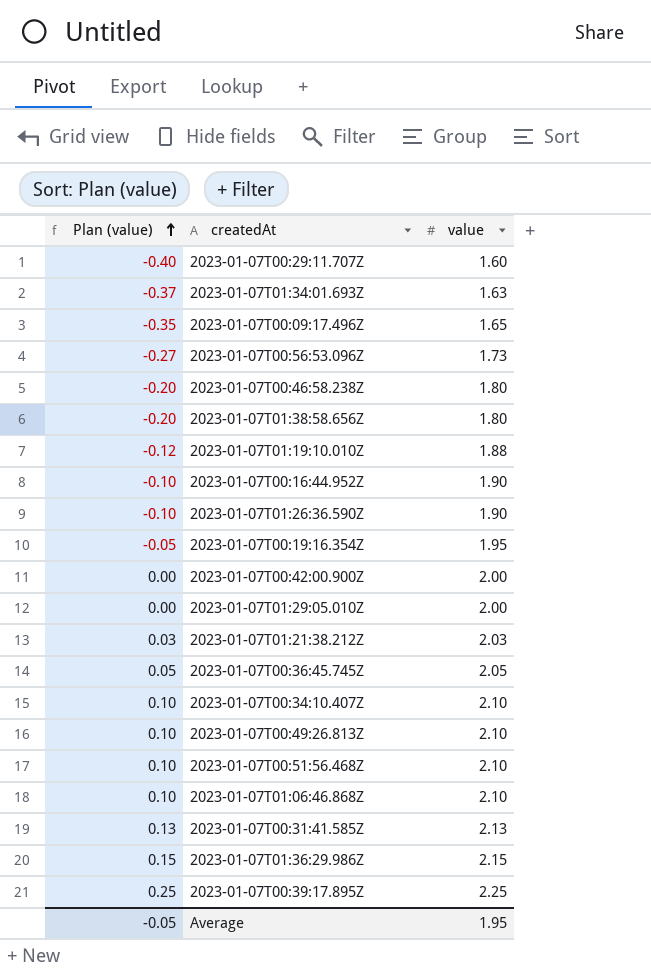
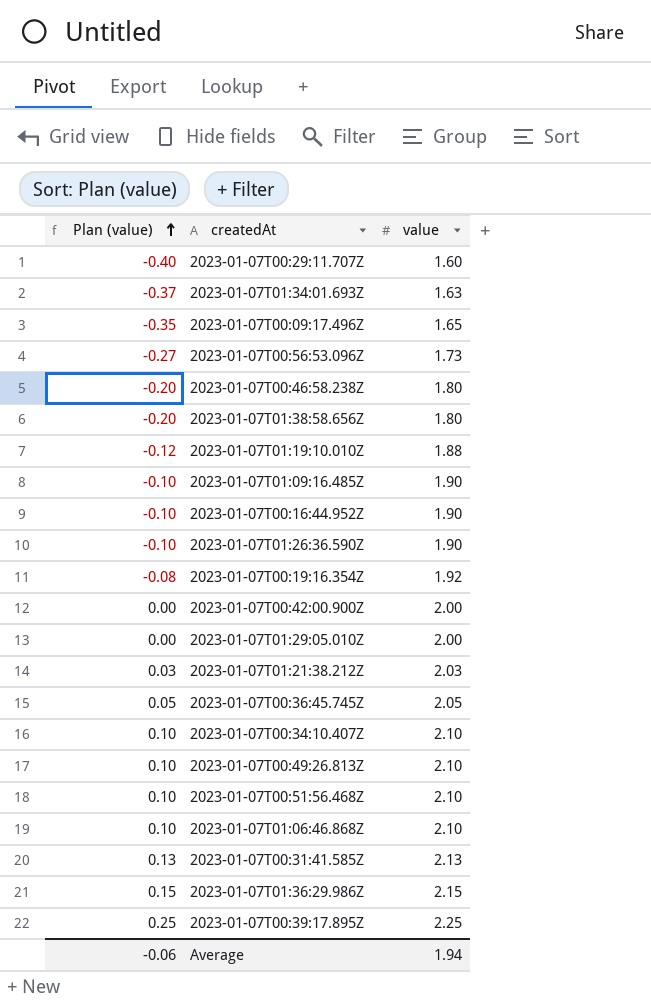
row 2023-01-07T01:09:16.485Z: none -> -0.10 | 1.90
2023-01-07T00:19:16.354Z | Plan (value): -0.05 -> -0.08
2023-01-07T00:19:16.354Z | value: 1.95 -> 1.92
Average | Plan (value): -0.05 -> -0.06
Average | value: 1.95 -> 1.94

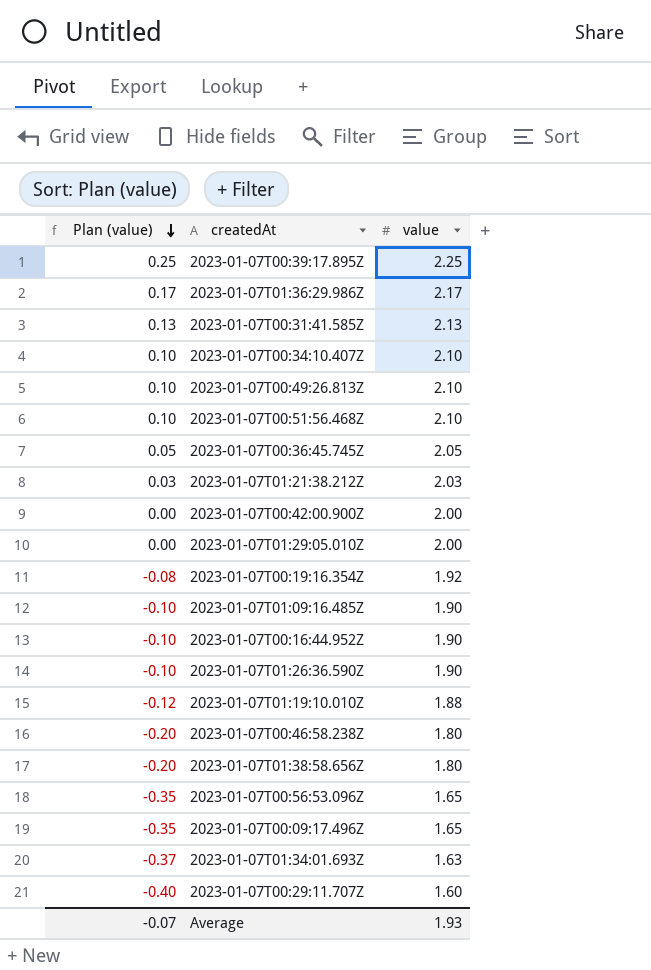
row order: Plan (value) ascending -> Plan (value) descending
row 2023-01-07T01:06:46.868Z: 0.10 | 2.10 -> none
2023-01-07T01:36:29.986Z | Plan (value): 0.15 -> 0.17
2023-01-07T01:36:29.986Z | value: 2.15 -> 2.17
2023-01-07T00:56:53.096Z | Plan (value): -0.27 -> -0.35
2023-01-07T00:56:53.096Z | value: 1.73 -> 1.65
Average | Plan (value): -0.06 -> -0.07
Average | value: 1.94 -> 1.93

